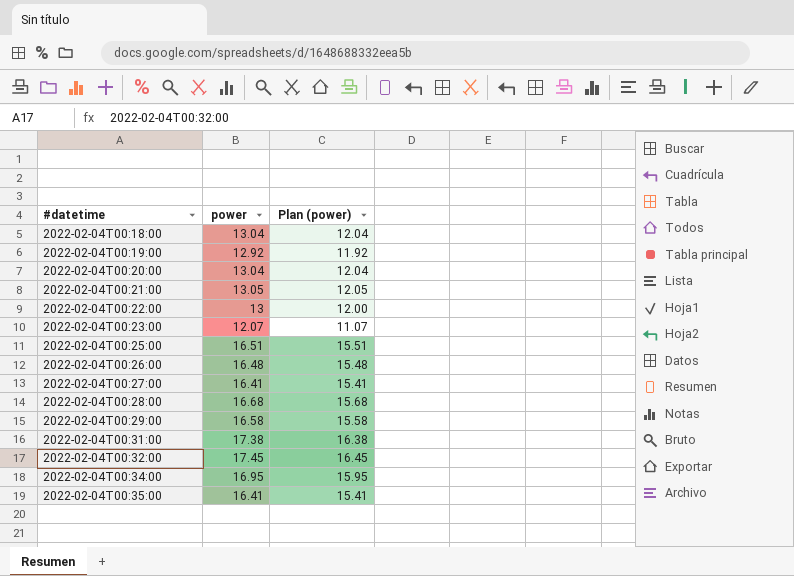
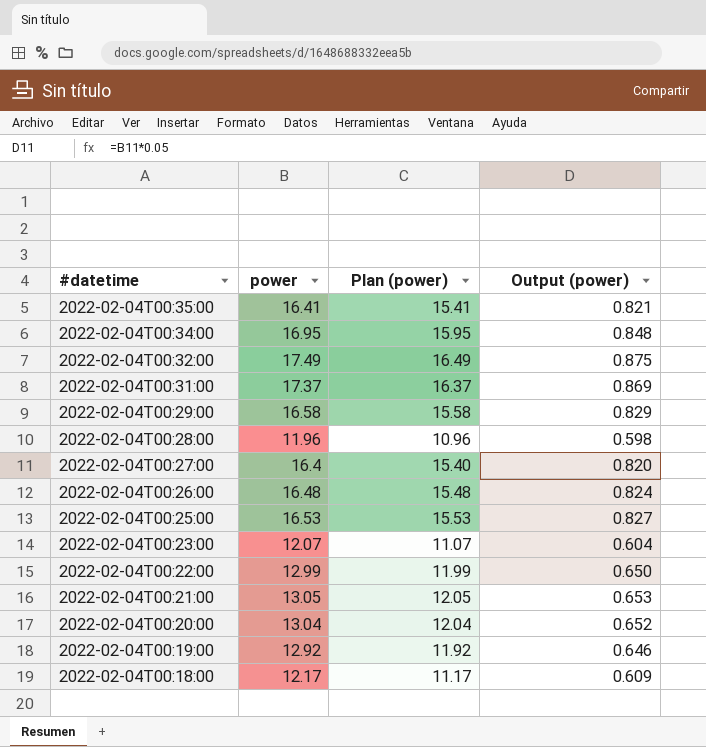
row order: #datetime ascending -> #datetime descending
column Output (power) | formula: none -> [power] * 0.05
2022-02-04T00:32:00 | power: 17.45 -> 17.49
2022-02-04T00:32:00 | Plan (power): 16.45 -> 16.49
2022-02-04T00:31:00 | power: 17.38 -> 17.37
2022-02-04T00:31:00 | Plan (power): 16.38 -> 16.37
2022-02-04T00:28:00 | power: 16.68 -> 11.96
2022-02-04T00:28:00 | Plan (power): 15.68 -> 10.96
2022-02-04T00:27:00 | power: 16.41 -> 16.4
2022-02-04T00:27:00 | Plan (power): 15.41 -> 15.40
2022-02-04T00:25:00 | power: 16.51 -> 16.53
2022-02-04T00:25:00 | Plan (power): 15.51 -> 15.53
2022-02-04T00:22:00 | power: 13 -> 12.99
2022-02-04T00:22:00 | Plan (power): 12.00 -> 11.99
2022-02-04T00:18:00 | power: 13.04 -> 12.17
2022-02-04T00:18:00 | Plan (power): 12.04 -> 11.17

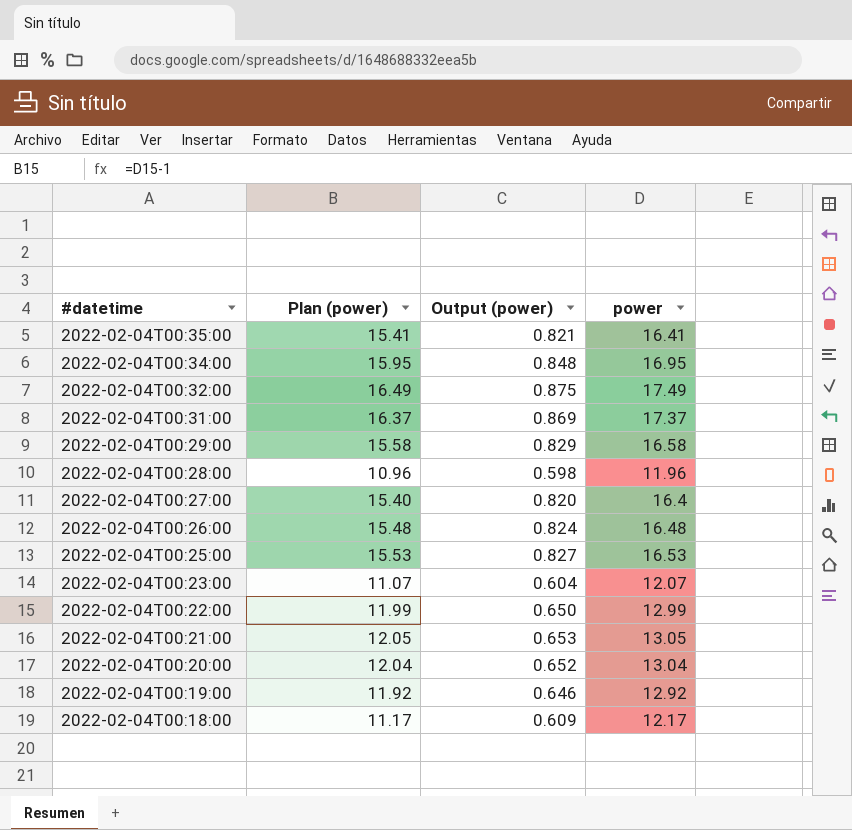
column power | position: 2 -> 4

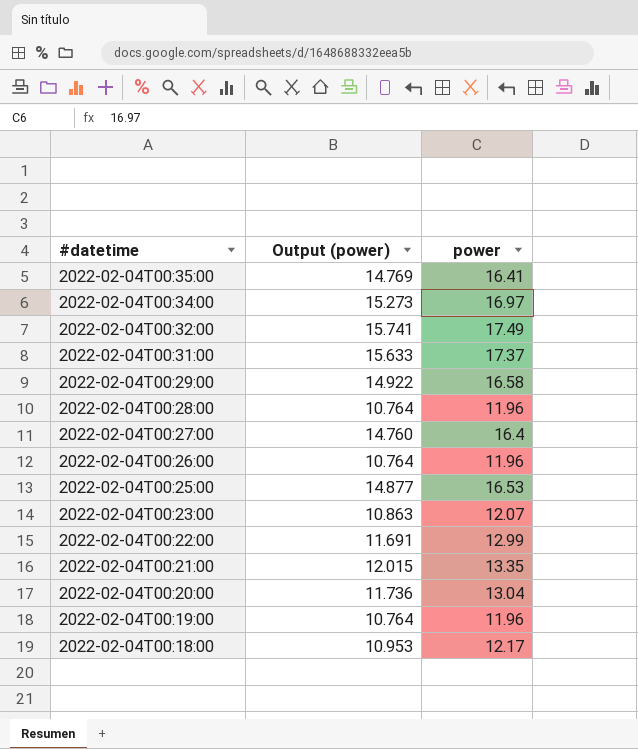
column Plan (power) | formula: [power] - 1 -> none
column Output (power) | formula: [power] * 0.05 -> [power] * 0.9
2022-02-04T00:34:00 | power: 16.95 -> 16.97
2022-02-04T00:26:00 | power: 16.48 -> 11.96
2022-02-04T00:21:00 | power: 13.05 -> 13.35
2022-02-04T00:19:00 | power: 12.92 -> 11.96

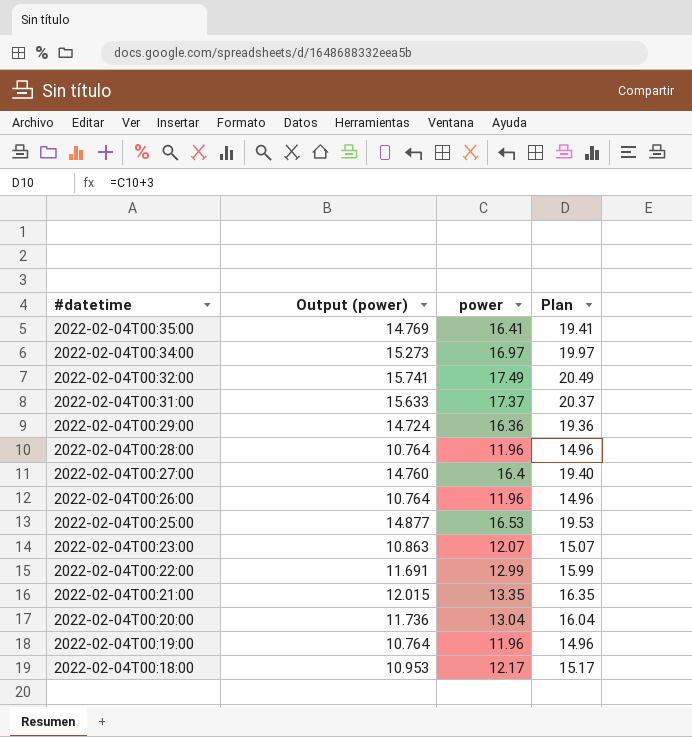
column Plan | formula: none -> [power] + 3
2022-02-04T00:29:00 | Output (power): 14.922 -> 14.724
2022-02-04T00:29:00 | power: 16.58 -> 16.36

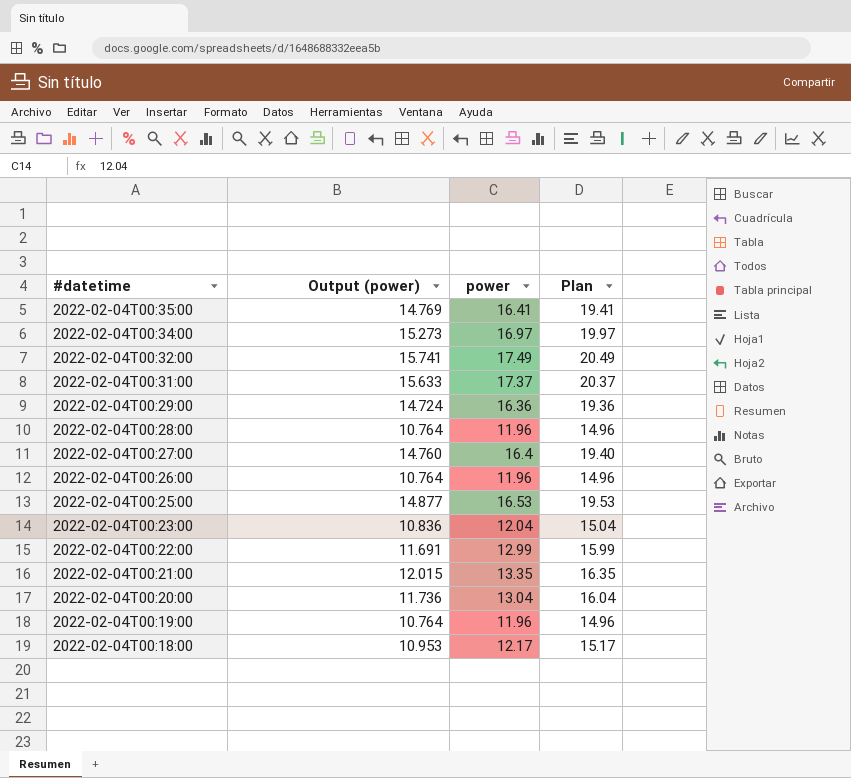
2022-02-04T00:23:00 | Output (power): 10.863 -> 10.836
2022-02-04T00:23:00 | power: 12.07 -> 12.04
2022-02-04T00:23:00 | Plan: 15.07 -> 15.04

